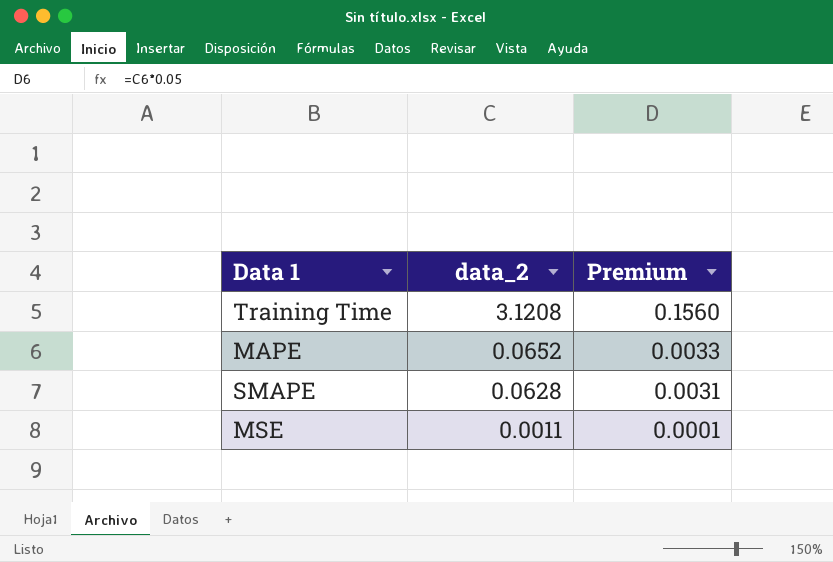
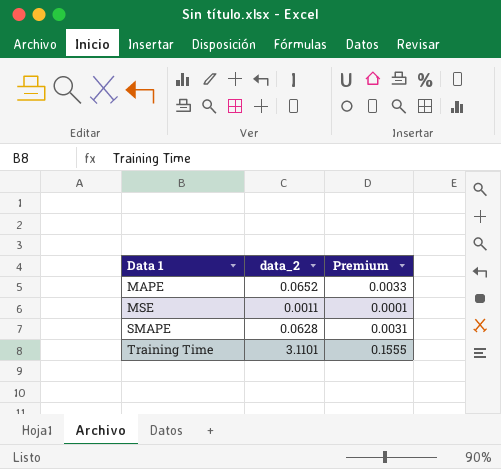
row order: data_2 descending -> Data 1 ascending
Training Time | data_2: 3.1208 -> 3.1101
Training Time | Premium: 0.1560 -> 0.1555

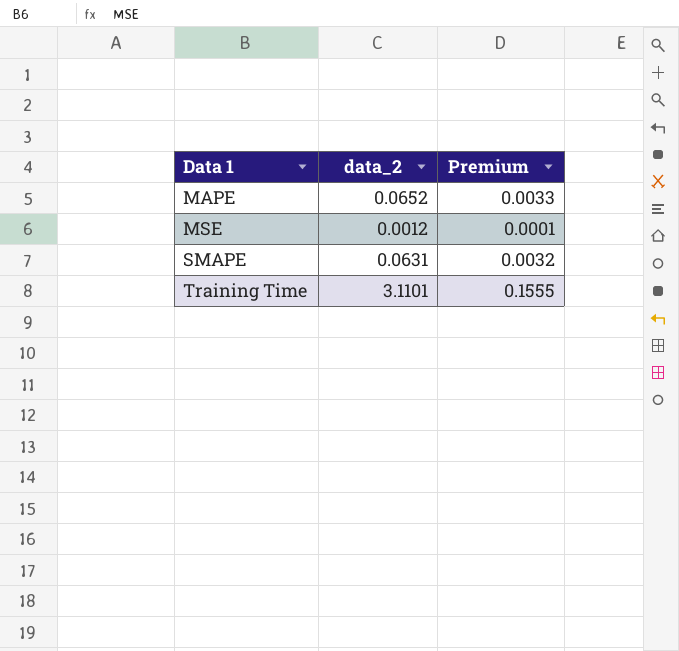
MSE | data_2: 0.0011 -> 0.0012
SMAPE | data_2: 0.0628 -> 0.0631
SMAPE | Premium: 0.0031 -> 0.0032

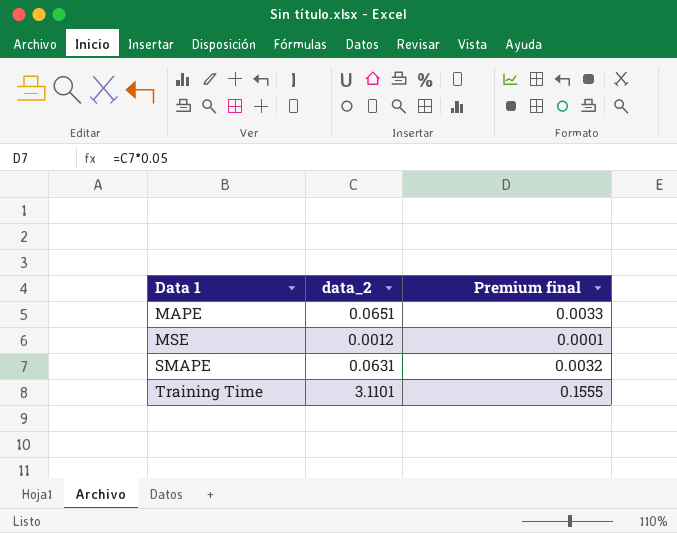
column name: Premium -> Premium final
MAPE | data_2: 0.0652 -> 0.0651

